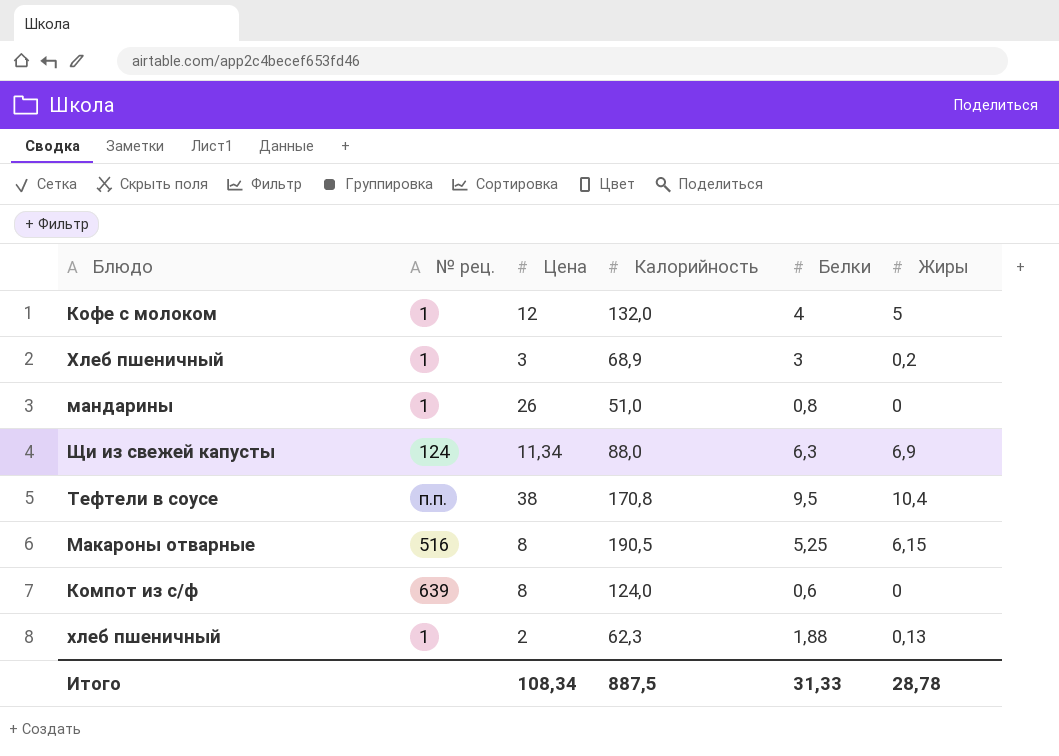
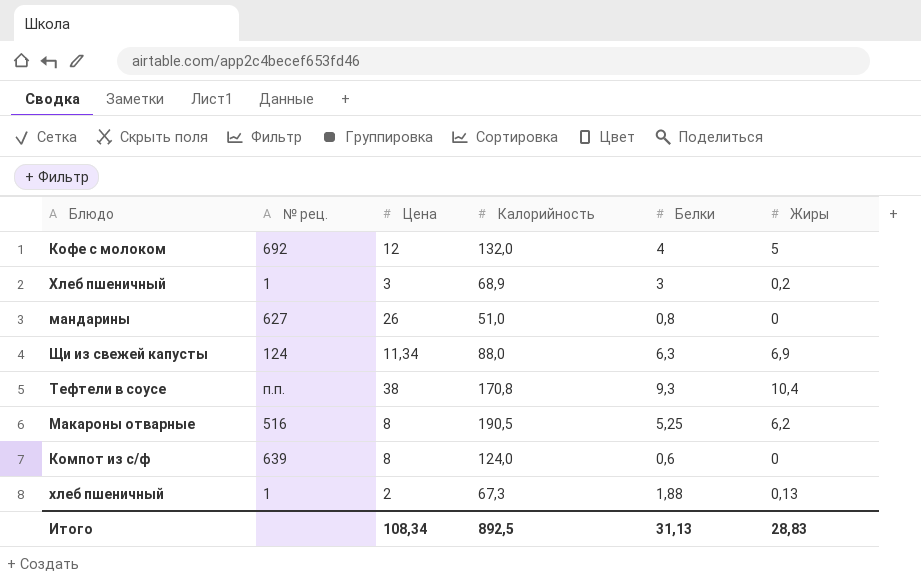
Кофе с молоком | № рец.: 1 -> 692
мандарины | № рец.: 1 -> 627
Тефтели в соусе | Белки: 9,5 -> 9,3
Макароны отварные | Жиры: 6,15 -> 6,2
хлеб пшеничный | Калорийность: 62,3 -> 67,3
Итого | Калорийность: 887,5 -> 892,5
Итого | Белки: 31,33 -> 31,13
Итого | Жиры: 28,78 -> 28,83

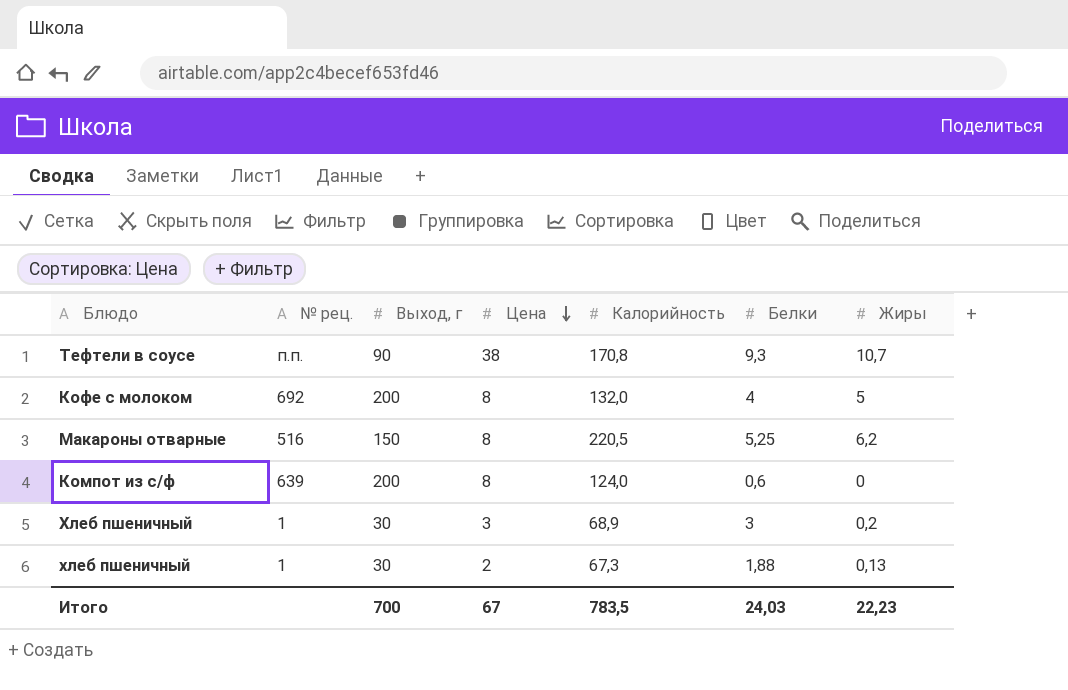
row order: none -> Цена descending
column Выход, г | position: none -> 3
row мандарины: 627 | 26 | 51,0 | 0,8 | 0 -> none
row Щи из свежей капусты: 124 | 11,34 | 88,0 | 6,3 | 6,9 -> none
Тефтели в соусе | Жиры: 10,4 -> 10,7
Кофе с молоком | Цена: 12 -> 8
Макароны отварные | Калорийность: 190,5 -> 220,5
Итого | Цена: 108,34 -> 67
Итого | Калорийность: 892,5 -> 783,5
Итого | Белки: 31,13 -> 24,03
Итого | Жиры: 28,83 -> 22,23

